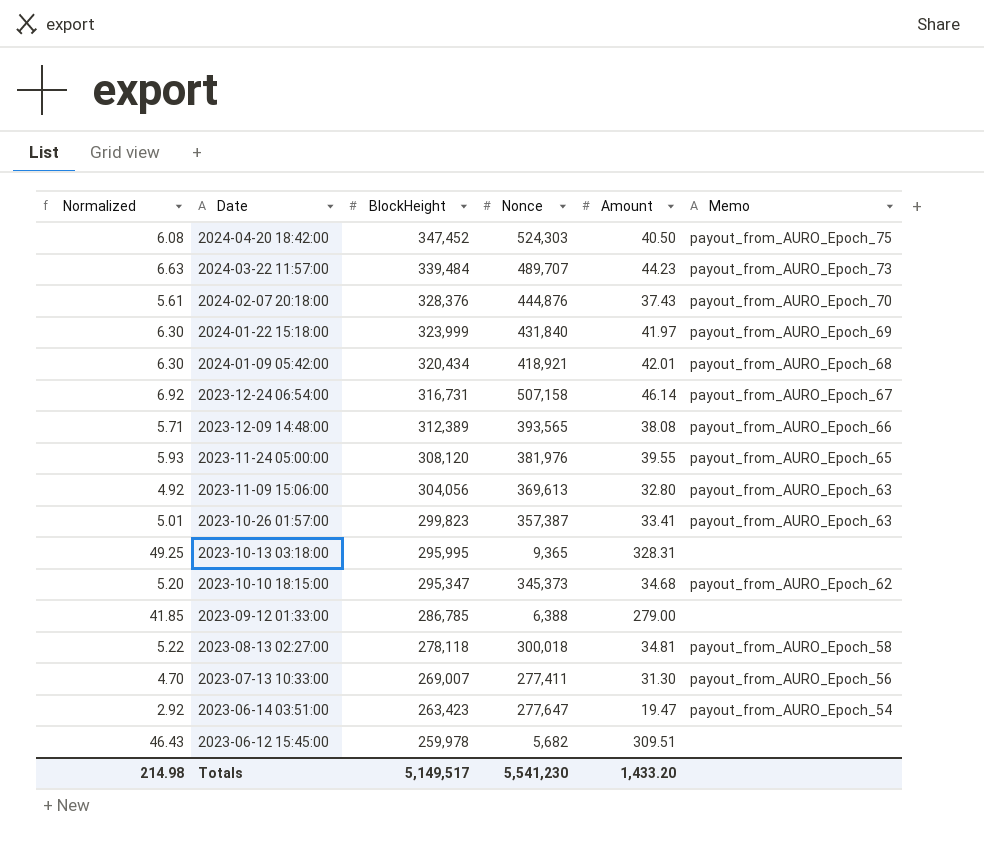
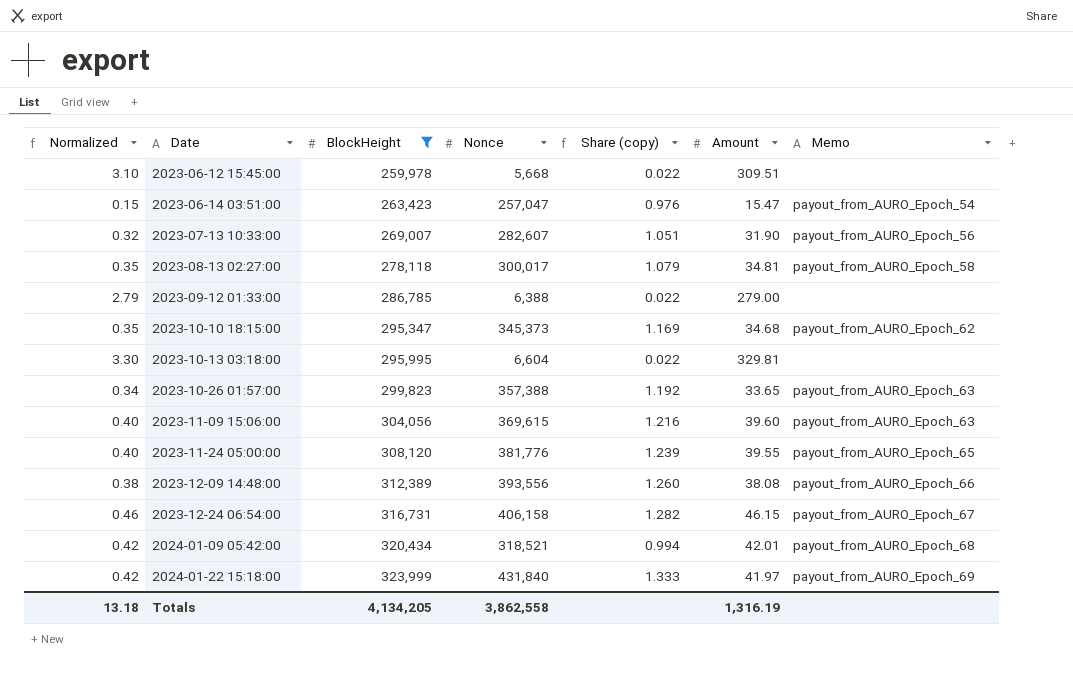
filter: none -> BlockHeight <= 323,999
row order: Date descending -> Date ascending
column Normalized | formula: [Amount] * 0.15 -> [Amount] * 0.01
column Share (copy) | formula: none -> [Nonce] / [BlockHeight]
2023-06-12 15:45:00 | Nonce: 5,682 -> 5,668
2023-06-14 03:51:00 | Nonce: 277,647 -> 257,047
2023-06-14 03:51:00 | Amount: 19.47 -> 15.47
2023-07-13 10:33:00 | Nonce: 277,411 -> 282,607
2023-07-13 10:33:00 | Amount: 31.30 -> 31.90
2023-08-13 02:27:00 | Nonce: 300,018 -> 300,017
2023-10-13 03:18:00 | Nonce: 9,365 -> 6,604
2023-10-13 03:18:00 | Amount: 328.31 -> 329.81
2023-10-26 01:57:00 | Nonce: 357,387 -> 357,388
2023-10-26 01:57:00 | Amount: 33.41 -> 33.65
2023-11-09 15:06:00 | Nonce: 369,613 -> 369,615
2023-11-09 15:06:00 | Amount: 32.80 -> 39.60
2023-11-24 05:00:00 | Nonce: 381,976 -> 381,776
2023-12-09 14:48:00 | Nonce: 393,565 -> 393,556
2023-12-24 06:54:00 | Nonce: 507,158 -> 406,158
2023-12-24 06:54:00 | Amount: 46.14 -> 46.15
2024-01-09 05:42:00 | Nonce: 418,921 -> 318,521
Totals | Normalized: 214.98 -> 13.18
Totals | BlockHeight: 5,149,517 -> 4,134,205
Totals | Nonce: 5,541,230 -> 3,862,558
Totals | Amount: 1,433.20 -> 1,316.19

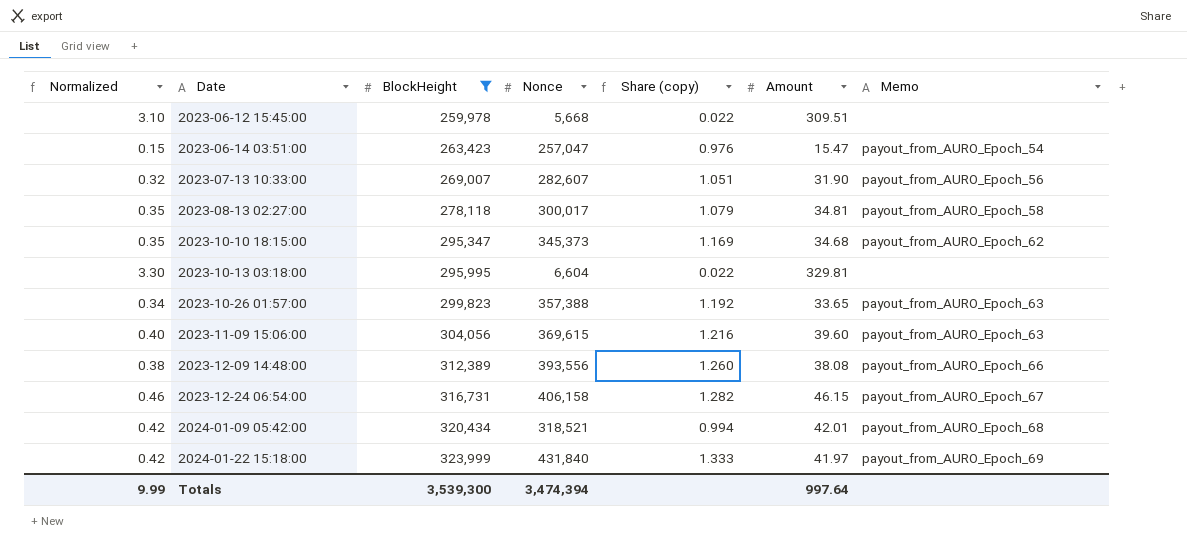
row 2023-09-12 01:33:00: 2.79 | 286,785 | 6,388 | 0.022 | 279.00 | none -> none
row 2023-11-24 05:00:00: 0.40 | 308,120 | 381,776 | 1.239 | 39.55 | payout_from_AURO_Epoch_65 -> none
Totals | Normalized: 13.18 -> 9.99
Totals | BlockHeight: 4,134,205 -> 3,539,300
Totals | Nonce: 3,862,558 -> 3,474,394
Totals | Amount: 1,316.19 -> 997.64

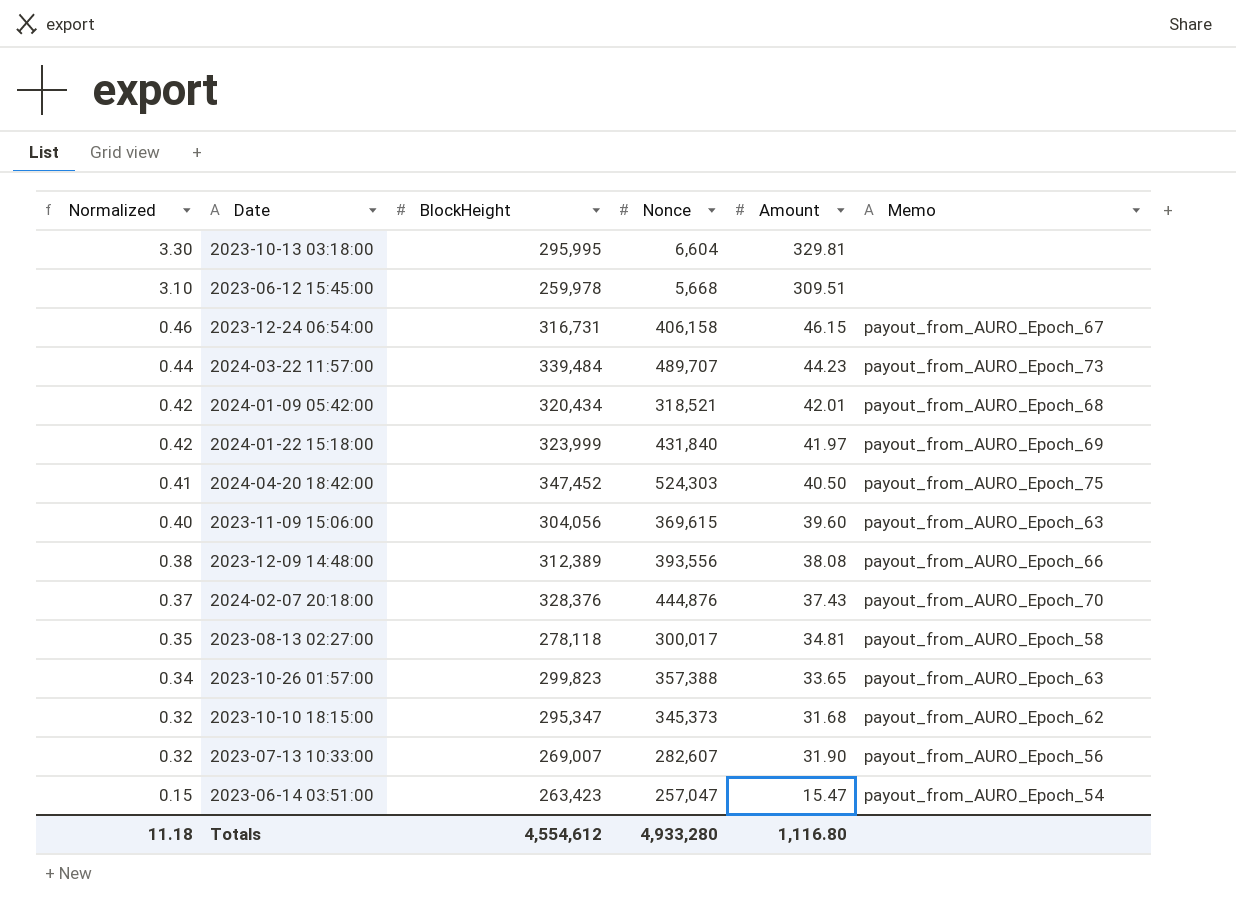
filter: BlockHeight <= 323,999 -> none
row order: Date ascending -> Normalized descending
column Share (copy) | formula: [Nonce] / [BlockHeight] -> none
2023-10-10 18:15:00 | Normalized: 0.35 -> 0.32
2023-10-10 18:15:00 | Amount: 34.68 -> 31.68
Totals | Normalized: 9.99 -> 11.18
Totals | BlockHeight: 3,539,300 -> 4,554,612
Totals | Nonce: 3,474,394 -> 4,933,280
Totals | Amount: 997.64 -> 1,116.80

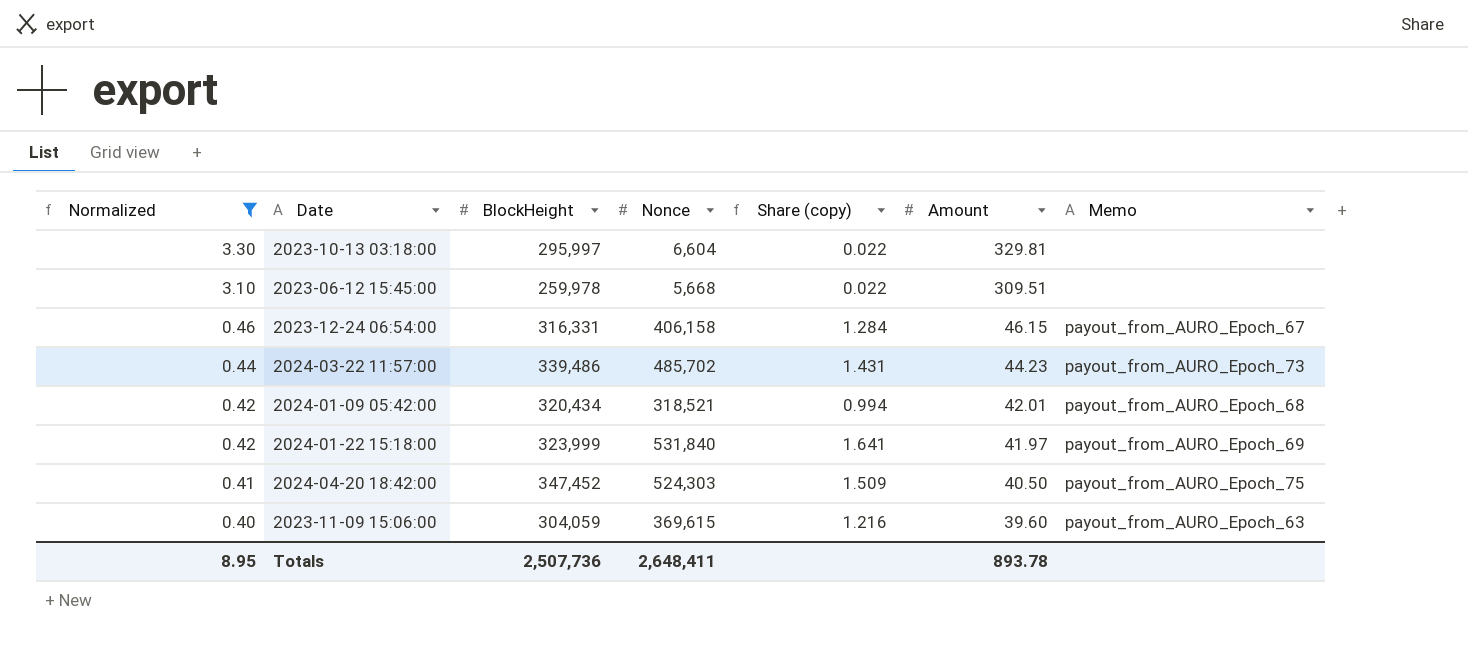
filter: none -> Normalized >= 0.40
column Share (copy) | formula: none -> [Nonce] / [BlockHeight]
2023-10-13 03:18:00 | BlockHeight: 295,995 -> 295,997
2023-12-24 06:54:00 | BlockHeight: 316,731 -> 316,331
2024-03-22 11:57:00 | BlockHeight: 339,484 -> 339,486
2024-03-22 11:57:00 | Nonce: 489,707 -> 485,702
2024-01-22 15:18:00 | Nonce: 431,840 -> 531,840
2023-11-09 15:06:00 | BlockHeight: 304,056 -> 304,059
Totals | Normalized: 11.18 -> 8.95
Totals | BlockHeight: 4,554,612 -> 2,507,736
Totals | Nonce: 4,933,280 -> 2,648,411
Totals | Amount: 1,116.80 -> 893.78

